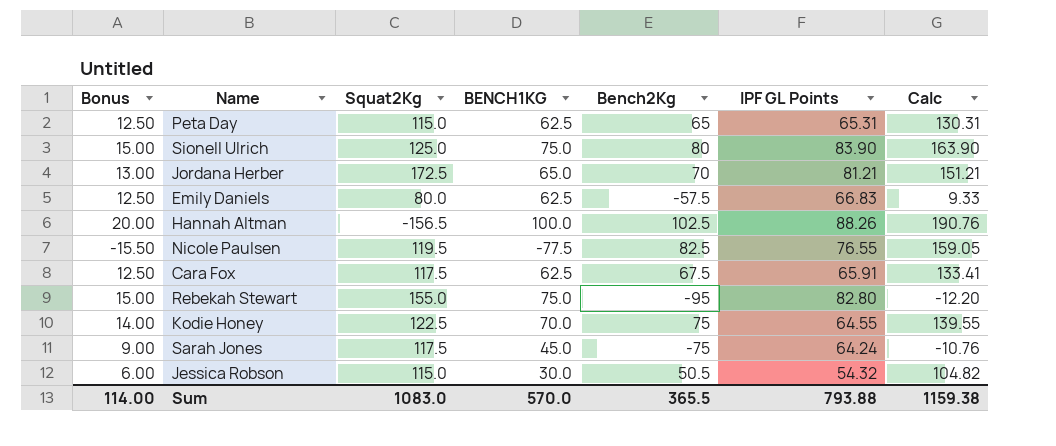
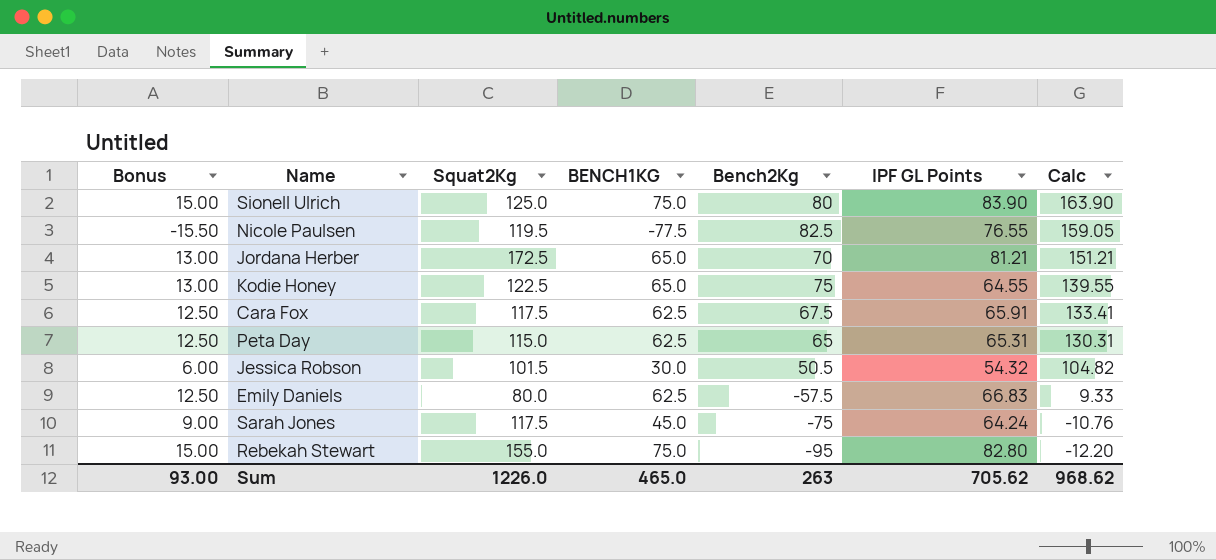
row order: none -> Calc descending
row Hannah Altman: 20.00 | -156.5 | 100.0 | 102.5 | 88.26 | 190.76 -> none
Kodie Honey | Bonus: 14.00 -> 13.00
Kodie Honey | BENCH1KG: 70.0 -> 65.0
Jessica Robson | Squat2Kg: 115.0 -> 101.5
Sum | Bonus: 114.00 -> 93.00
Sum | Squat2Kg: 1083.0 -> 1226.0
Sum | BENCH1KG: 570.0 -> 465.0
Sum | Bench2Kg: 365.5 -> 263
Sum | IPF GL Points: 793.88 -> 705.62
Sum | Calc: 1159.38 -> 968.62

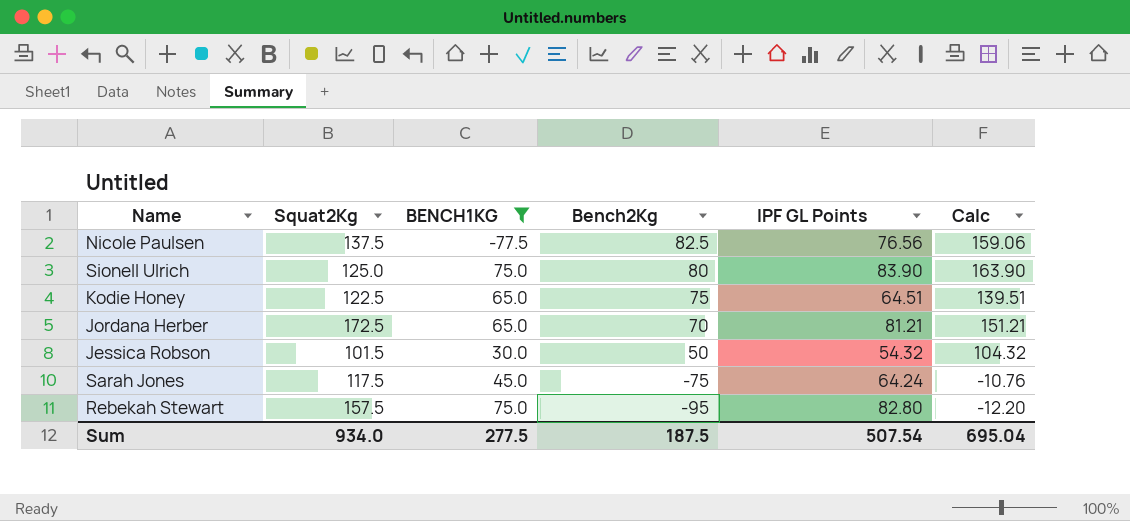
filter: none -> BENCH1KG != 62.5
row order: Calc descending -> Bench2Kg descending
column Bonus | formula: [BENCH1KG] * 0.2 -> none
Nicole Paulsen | Squat2Kg: 119.5 -> 137.5
Nicole Paulsen | IPF GL Points: 76.55 -> 76.56
Nicole Paulsen | Calc: 159.05 -> 159.06
Kodie Honey | IPF GL Points: 64.55 -> 64.51
Kodie Honey | Calc: 139.55 -> 139.51
Jessica Robson | Bench2Kg: 50.5 -> 50
Jessica Robson | Calc: 104.82 -> 104.32
Rebekah Stewart | Squat2Kg: 155.0 -> 157.5
Sum | Squat2Kg: 1226.0 -> 934.0
Sum | BENCH1KG: 465.0 -> 277.5
Sum | Bench2Kg: 263 -> 187.5
Sum | IPF GL Points: 705.62 -> 507.54
Sum | Calc: 968.62 -> 695.04

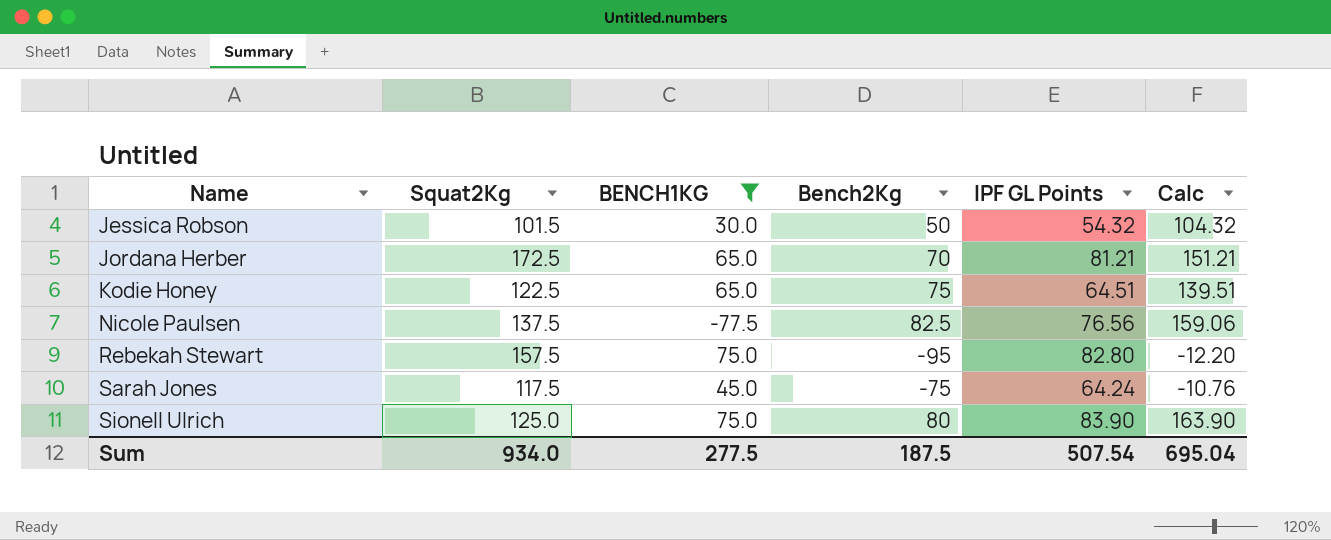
row order: Bench2Kg descending -> Name ascending

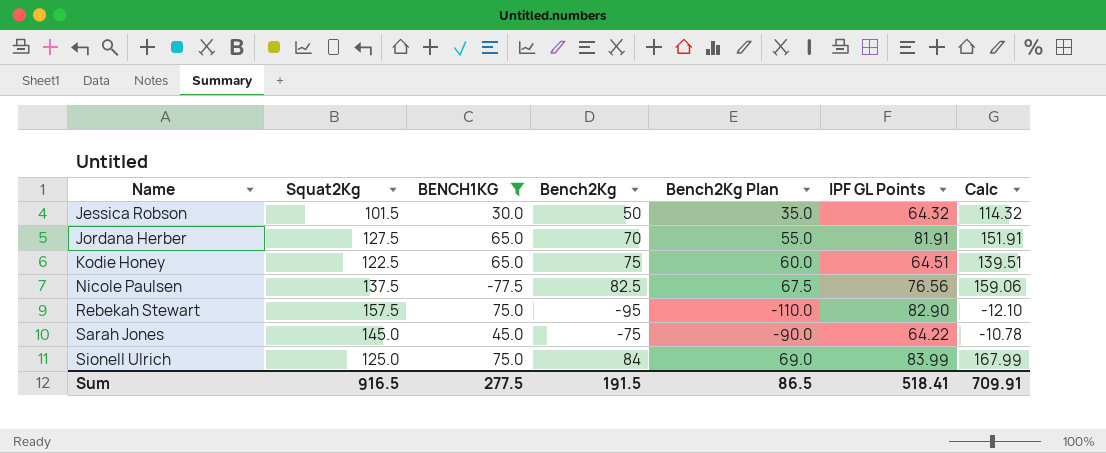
column Bench2Kg Plan | formula: none -> [Bench2Kg] - 15
Jessica Robson | IPF GL Points: 54.32 -> 64.32
Jessica Robson | Calc: 104.32 -> 114.32
Jordana Herber | Squat2Kg: 172.5 -> 127.5
Jordana Herber | IPF GL Points: 81.21 -> 81.91
Jordana Herber | Calc: 151.21 -> 151.91
Rebekah Stewart | IPF GL Points: 82.80 -> 82.90
Rebekah Stewart | Calc: -12.20 -> -12.10
Sarah Jones | Squat2Kg: 117.5 -> 145.0
Sarah Jones | IPF GL Points: 64.24 -> 64.22
Sarah Jones | Calc: -10.76 -> -10.78
Sionell Ulrich | Bench2Kg: 80 -> 84
Sionell Ulrich | IPF GL Points: 83.90 -> 83.99
Sionell Ulrich | Calc: 163.90 -> 167.99
Sum | Squat2Kg: 934.0 -> 916.5
Sum | Bench2Kg: 187.5 -> 191.5
Sum | IPF GL Points: 507.54 -> 518.41
Sum | Calc: 695.04 -> 709.91

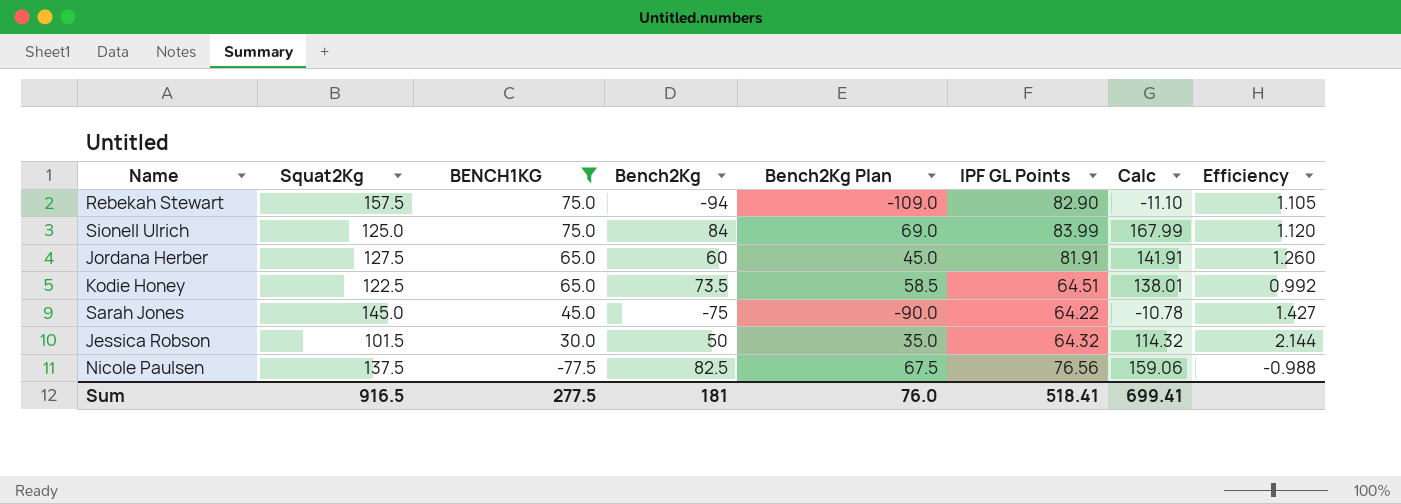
row order: Name ascending -> BENCH1KG descending
column Efficiency | formula: none -> [IPF GL Points] / [BENCH1KG]
Rebekah Stewart | Bench2Kg: -95 -> -94
Rebekah Stewart | Bench2Kg Plan: -110.0 -> -109.0
Rebekah Stewart | Calc: -12.10 -> -11.10
Jordana Herber | Bench2Kg: 70 -> 60
Jordana Herber | Bench2Kg Plan: 55.0 -> 45.0
Jordana Herber | Calc: 151.91 -> 141.91
Kodie Honey | Bench2Kg: 75 -> 73.5
Kodie Honey | Bench2Kg Plan: 60.0 -> 58.5
Kodie Honey | Calc: 139.51 -> 138.01
Sum | Bench2Kg: 191.5 -> 181
Sum | Bench2Kg Plan: 86.5 -> 76.0
Sum | Calc: 709.91 -> 699.41

